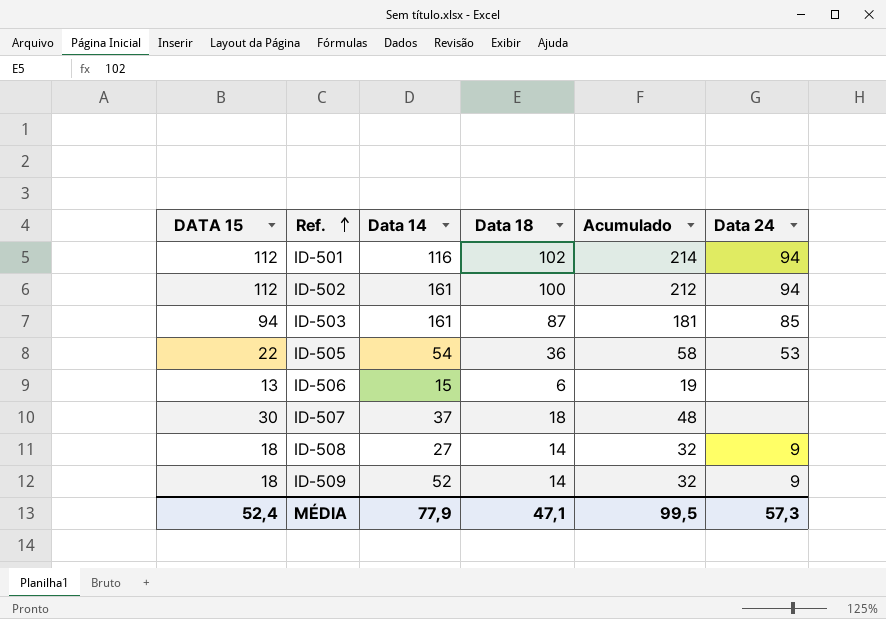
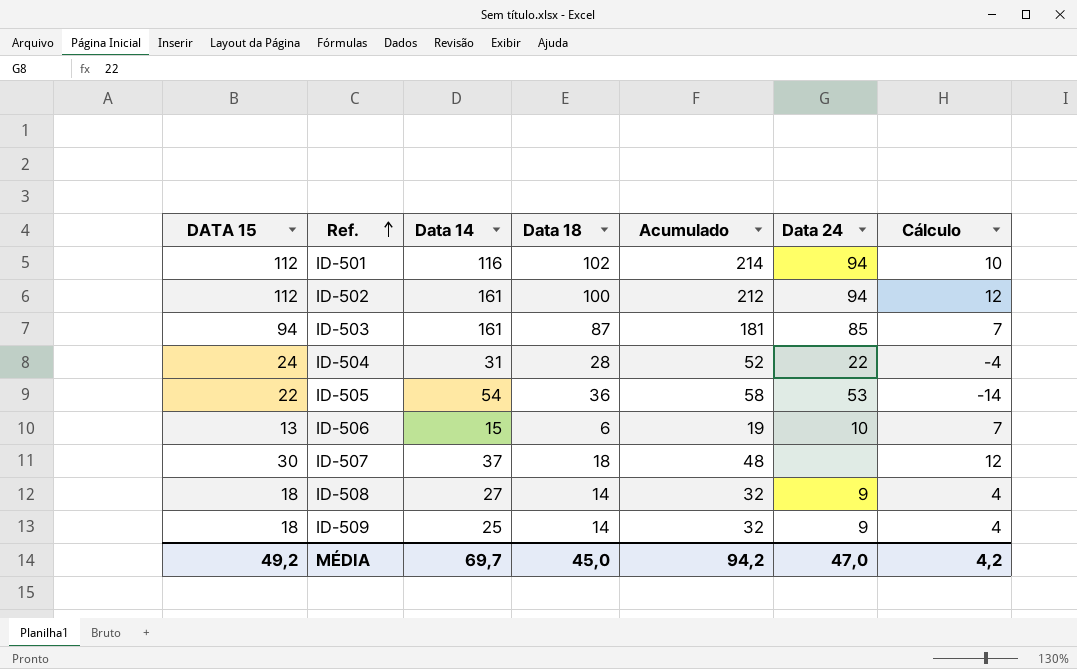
column Cálculo | formula: none -> [DATA 15] - [Data 18]
row ID-504: none -> 24 | 31 | 28 | 52 | 22 | -4
ID-506 | Data 24: none -> 10
ID-509 | Data 14: 52 -> 25
MÉDIA | DATA 15: 52,4 -> 49,2
MÉDIA | Data 14: 77,9 -> 69,7
MÉDIA | Data 18: 47,1 -> 45,0
MÉDIA | Acumulado: 99,5 -> 94,2
MÉDIA | Data 24: 57,3 -> 47,0

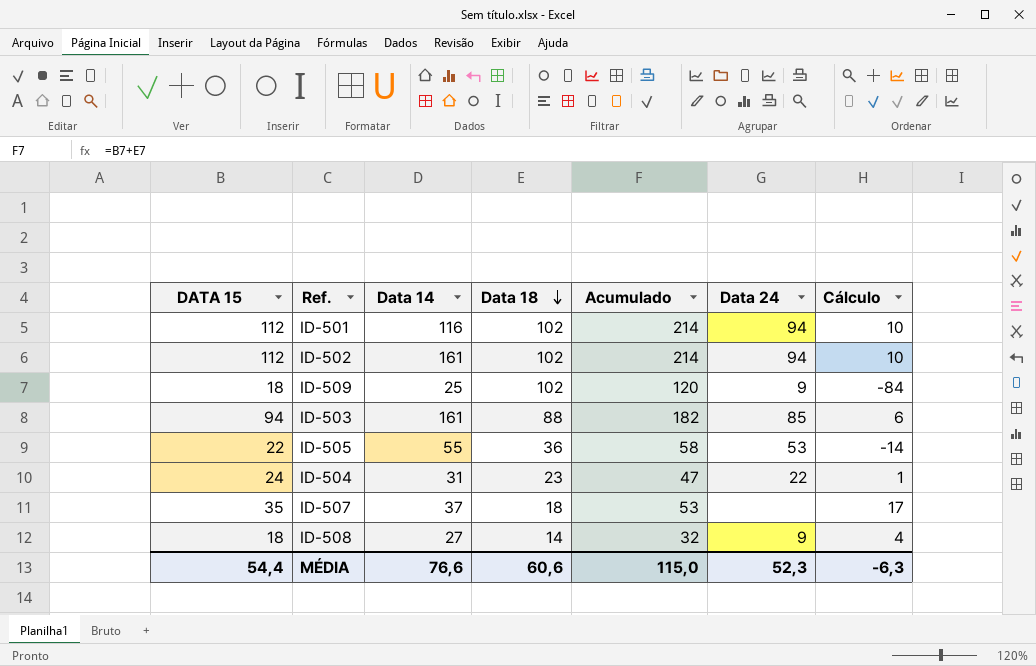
row order: Ref. ascending -> Data 18 descending
row ID-506: 13 | 15 | 6 | 19 | 10 | 7 -> none
ID-502 | Data 18: 100 -> 102
ID-502 | Acumulado: 212 -> 214
ID-502 | Cálculo: 12 -> 10
ID-509 | Data 18: 14 -> 102
ID-509 | Acumulado: 32 -> 120
ID-509 | Cálculo: 4 -> -84
ID-503 | Data 18: 87 -> 88
ID-503 | Acumulado: 181 -> 182
ID-503 | Cálculo: 7 -> 6
ID-505 | Data 14: 54 -> 55
ID-504 | Data 18: 28 -> 23
ID-504 | Acumulado: 52 -> 47
ID-504 | Cálculo: -4 -> 1
ID-507 | DATA 15: 30 -> 35
ID-507 | Acumulado: 48 -> 53
ID-507 | Cálculo: 12 -> 17
MÉDIA | DATA 15: 49,2 -> 54,4
MÉDIA | Data 14: 69,7 -> 76,6
MÉDIA | Data 18: 45,0 -> 60,6
MÉDIA | Acumulado: 94,2 -> 115,0
MÉDIA | Data 24: 47,0 -> 52,3
MÉDIA | Cálculo: 4,2 -> -6,3

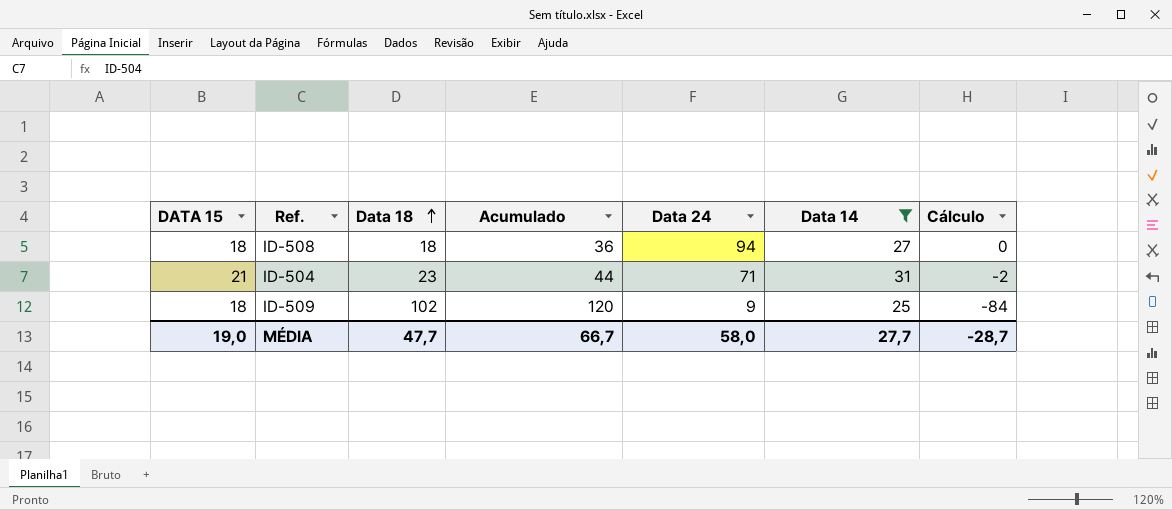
filter: none -> Data 14 <= 31
row order: Data 18 descending -> Data 18 ascending
column Data 14 | position: 3 -> 6
ID-508 | Data 18: 14 -> 18
ID-508 | Acumulado: 32 -> 36
ID-508 | Data 24: 9 -> 94
ID-508 | Cálculo: 4 -> 0
ID-504 | DATA 15: 24 -> 21
ID-504 | Acumulado: 47 -> 44
ID-504 | Data 24: 22 -> 71
ID-504 | Cálculo: 1 -> -2
MÉDIA | DATA 15: 54,4 -> 19,0
MÉDIA | Data 18: 60,6 -> 47,7
MÉDIA | Acumulado: 115,0 -> 66,7
MÉDIA | Data 24: 52,3 -> 58,0
MÉDIA | Data 14: 76,6 -> 27,7
MÉDIA | Cálculo: -6,3 -> -28,7

